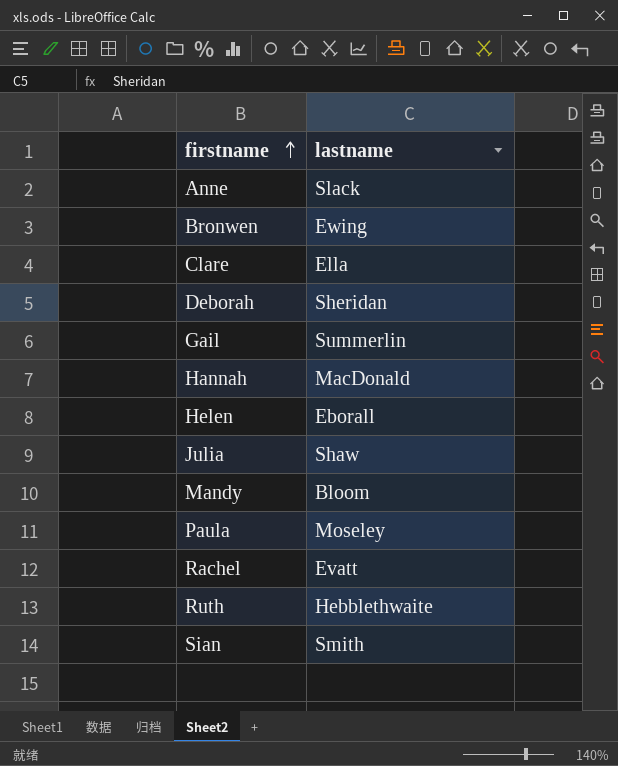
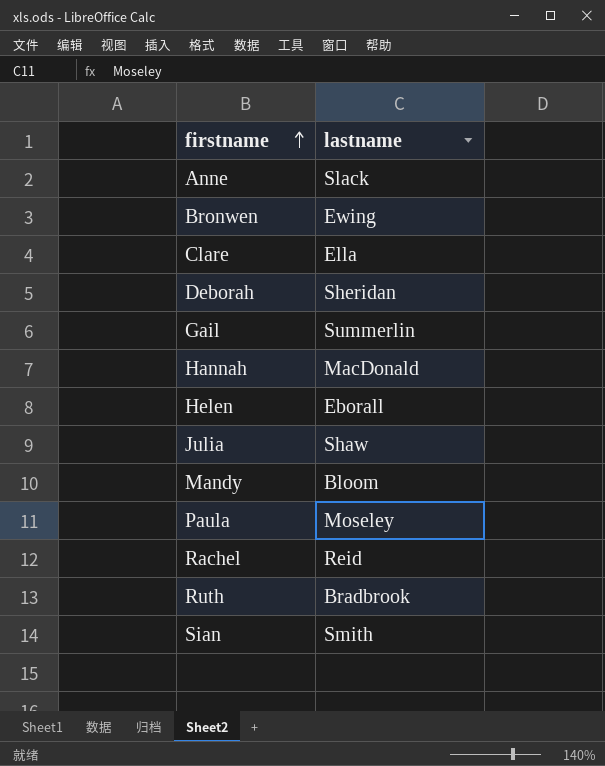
Rachel | lastname: Evatt -> Reid
Ruth | lastname: Hebblethwaite -> Bradbrook

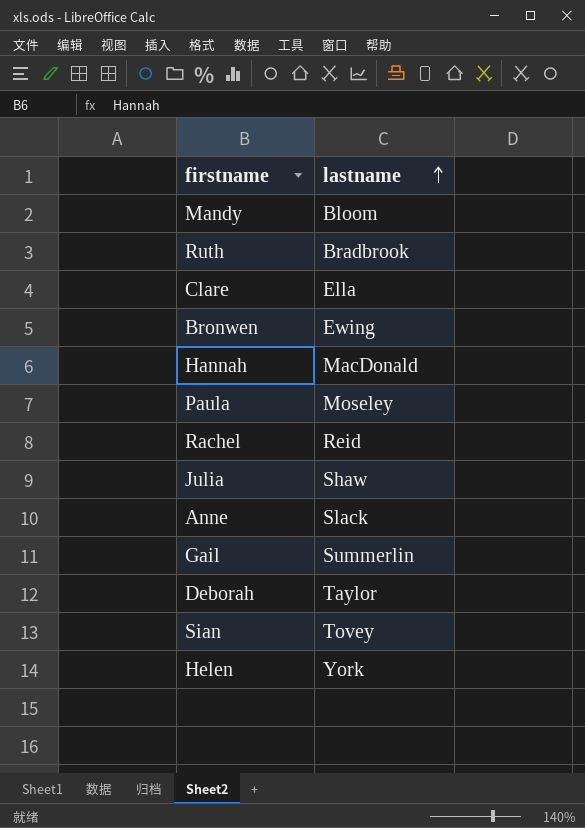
row order: firstname ascending -> lastname ascending
Deborah | lastname: Sheridan -> Taylor
Sian | lastname: Smith -> Tovey
Helen | lastname: Eborall -> York

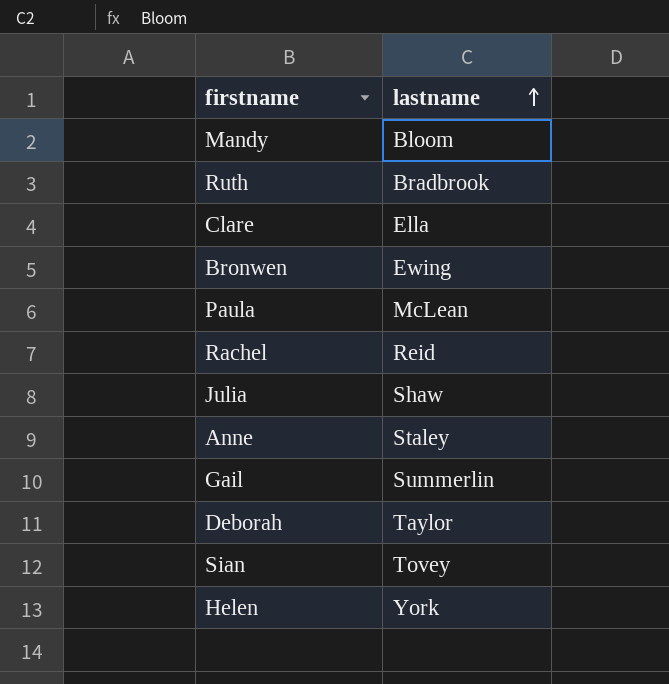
row Hannah: MacDonald -> none
Paula | lastname: Moseley -> McLean
Anne | lastname: Slack -> Staley

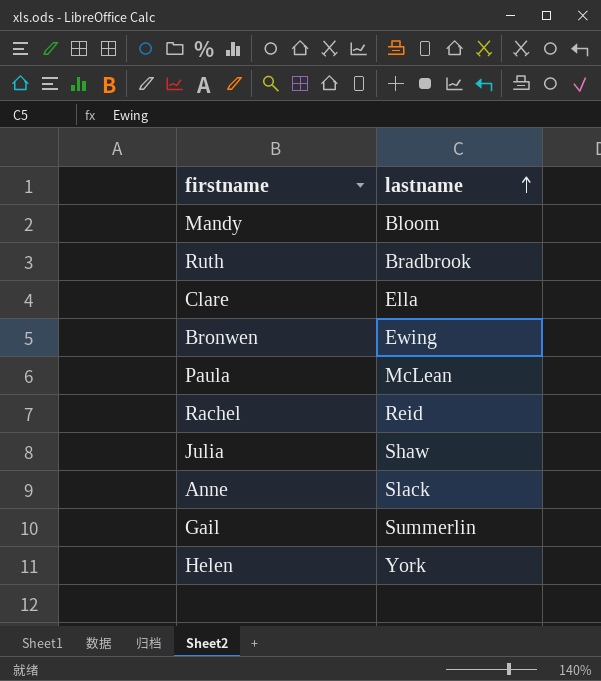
row Deborah: Taylor -> none
row Sian: Tovey -> none
Anne | lastname: Staley -> Slack

